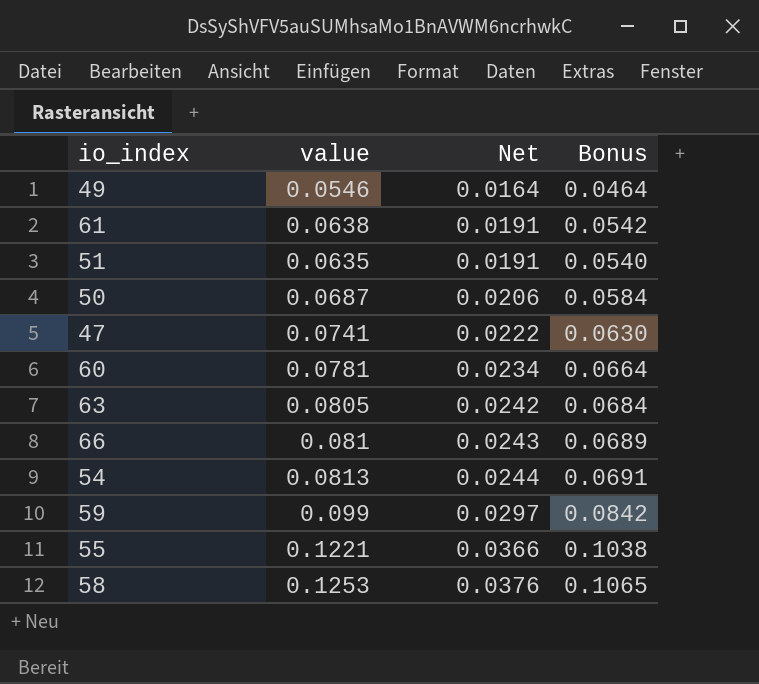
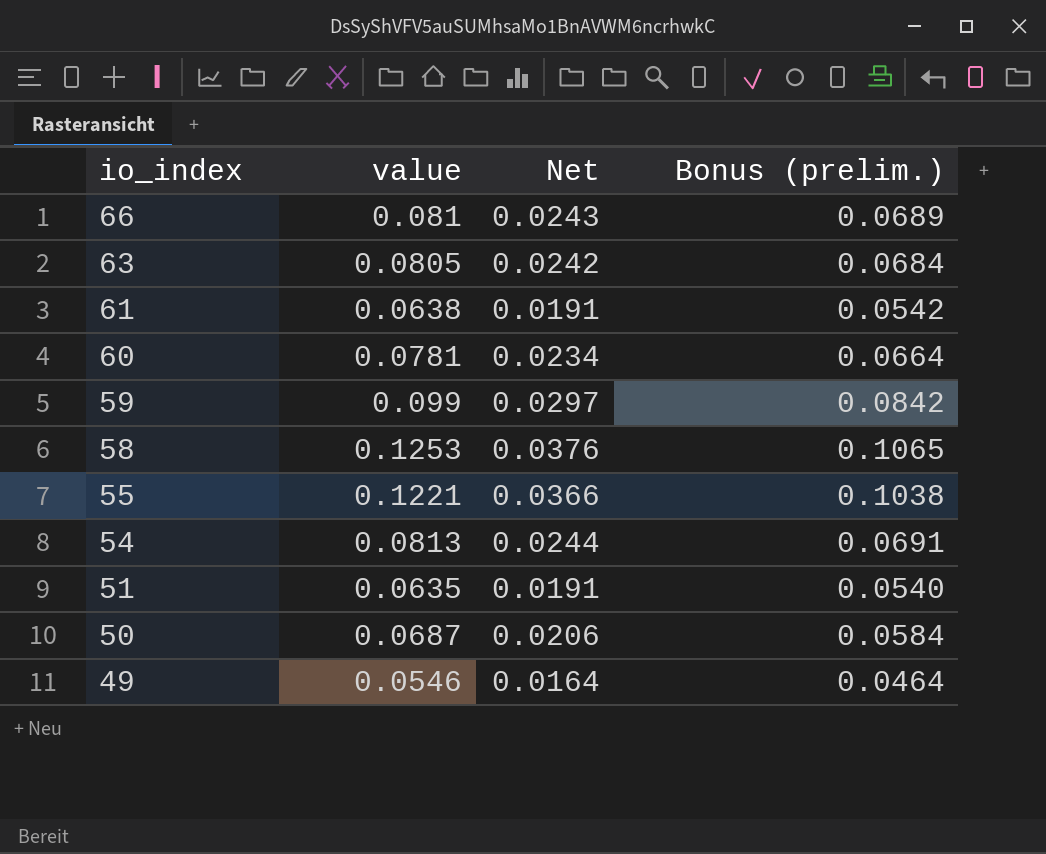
row order: Net ascending -> io_index descending
column name: Bonus -> Bonus (prelim.)
row 47: 0.0741 | 0.0222 | 0.0630 -> none

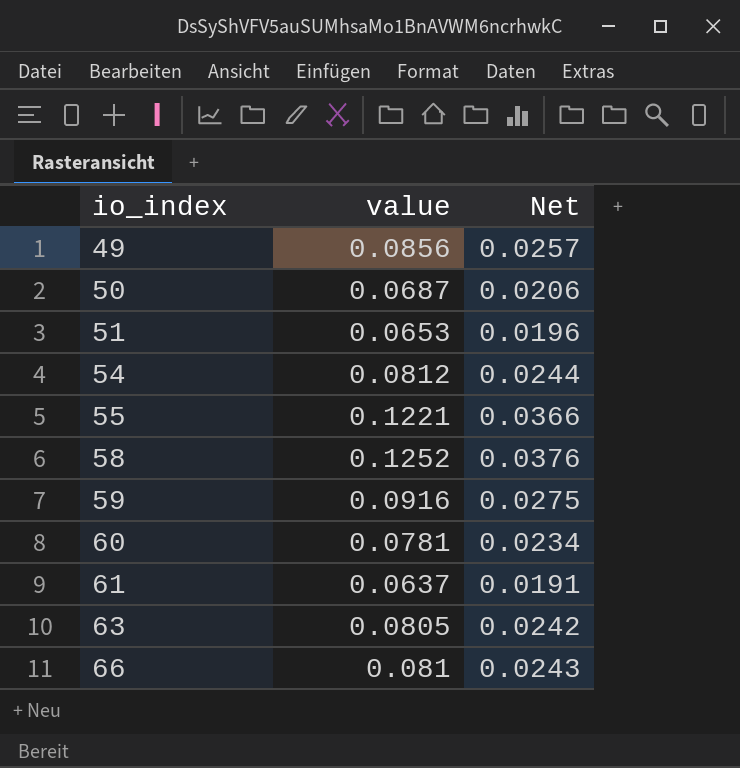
row order: io_index descending -> io_index ascending
column Bonus (prelim.) | formula: [value] * 0.85 -> none
49 | value: 0.0546 -> 0.0856
49 | Net: 0.0164 -> 0.0257
51 | value: 0.0635 -> 0.0653
51 | Net: 0.0191 -> 0.0196
54 | value: 0.0813 -> 0.0812
58 | value: 0.1253 -> 0.1252
59 | value: 0.099 -> 0.0916
59 | Net: 0.0297 -> 0.0275
61 | value: 0.0638 -> 0.0637

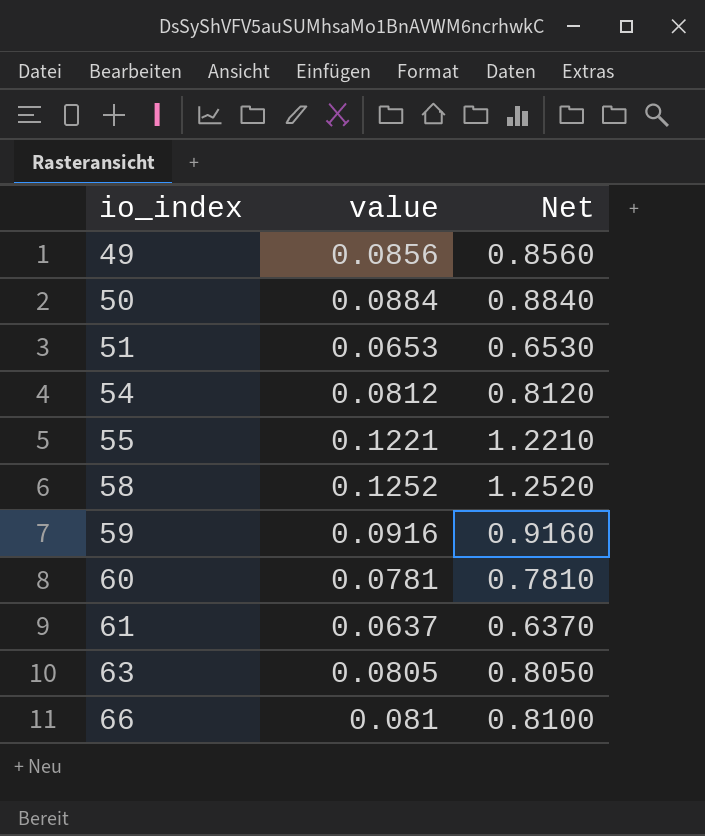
column Net | formula: [value] * 0.3 -> [value] * 10
50 | value: 0.0687 -> 0.0884

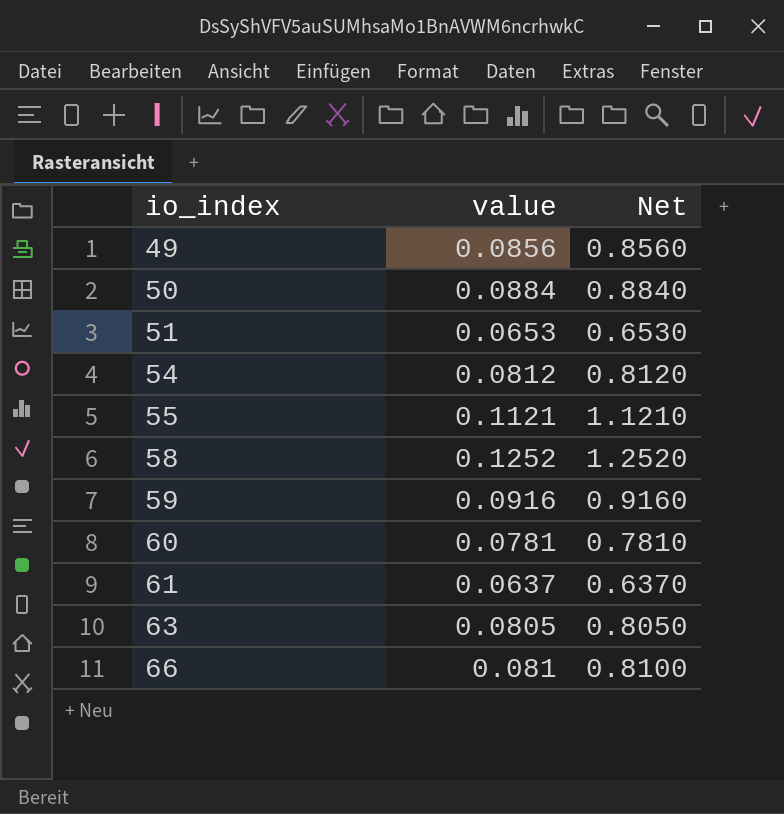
55 | value: 0.1221 -> 0.1121
55 | Net: 1.2210 -> 1.1210

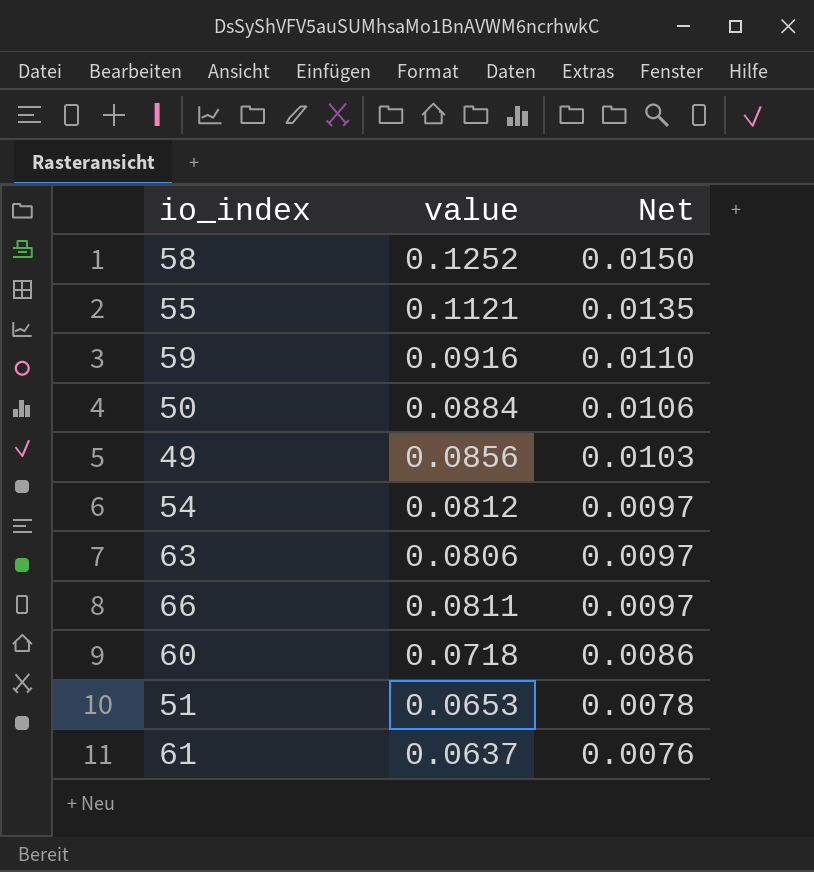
row order: io_index ascending -> Net descending
column Net | formula: [value] * 10 -> [value] * 0.12
63 | value: 0.0805 -> 0.0806
66 | value: 0.081 -> 0.0811
60 | value: 0.0781 -> 0.0718

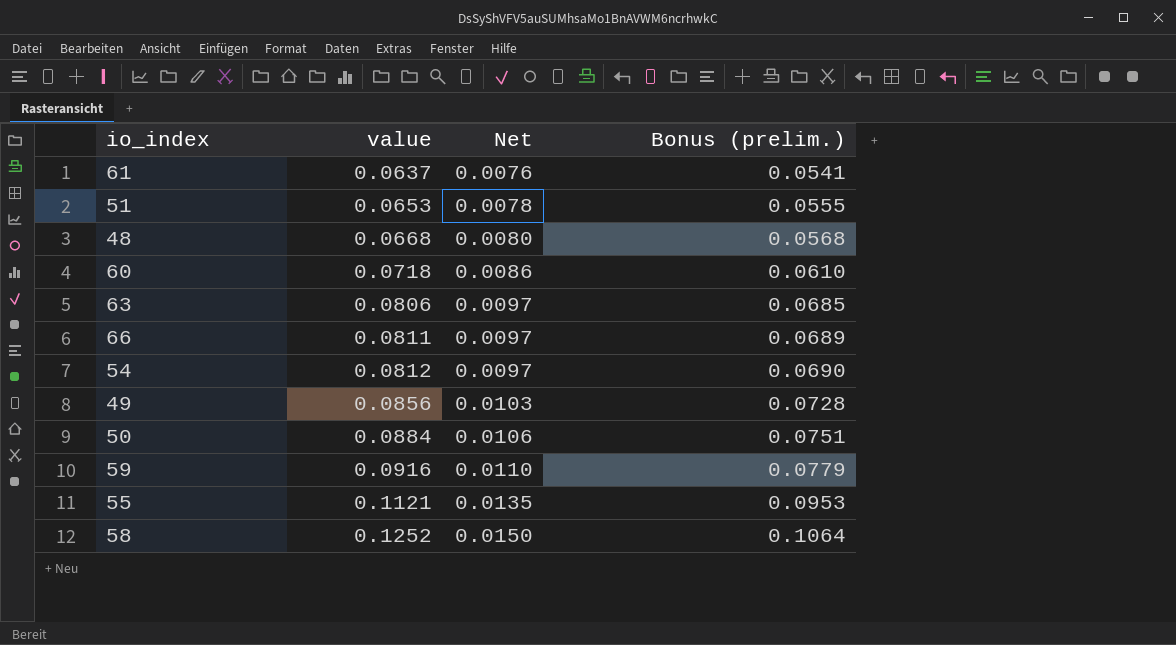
row order: Net descending -> value ascending
column Bonus (prelim.) | formula: none -> [value] * 0.85
row 48: none -> 0.0668 | 0.0080 | 0.0568

